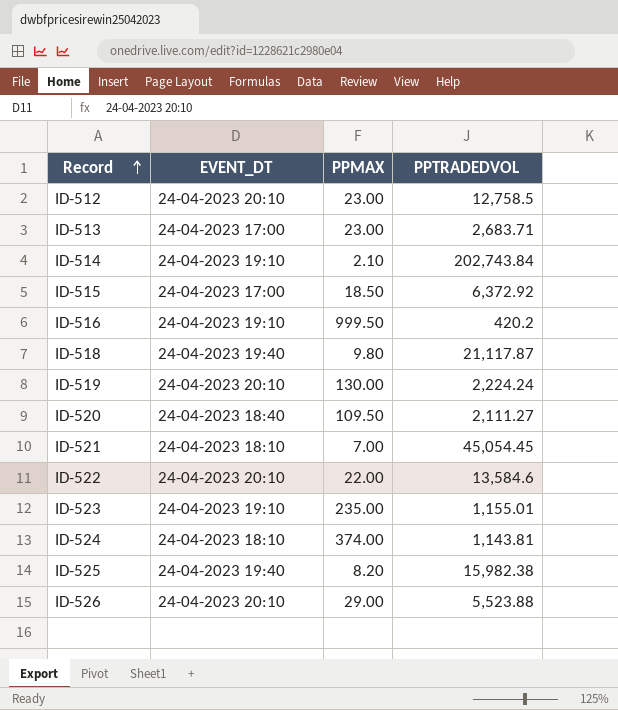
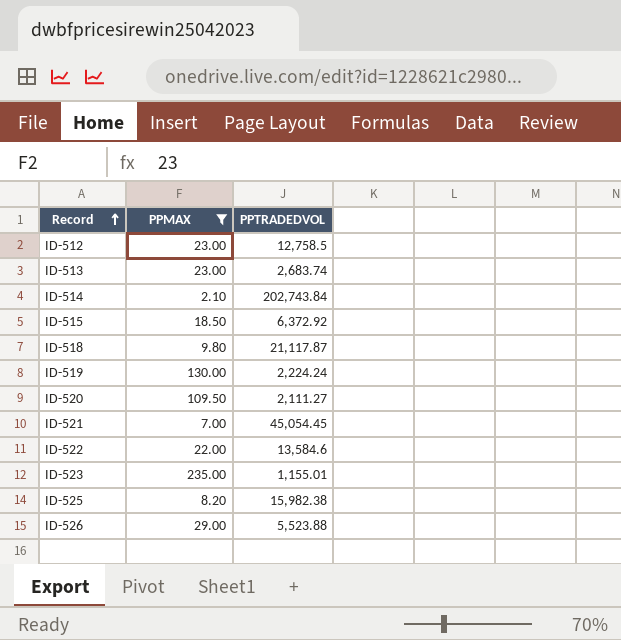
filter: none -> PPMAX <= 235.00
column EVENT_DT | position: 2 -> none
ID-513 | PPTRADEDVOL: 2,683.71 -> 2,683.74

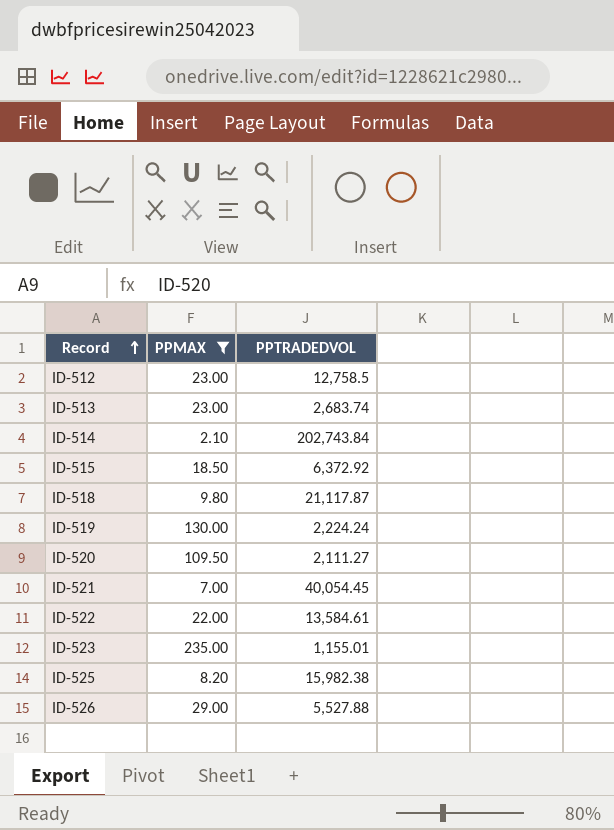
ID-521 | PPTRADEDVOL: 45,054.45 -> 40,054.45
ID-522 | PPTRADEDVOL: 13,584.6 -> 13,584.61
ID-526 | PPTRADEDVOL: 5,523.88 -> 5,527.88

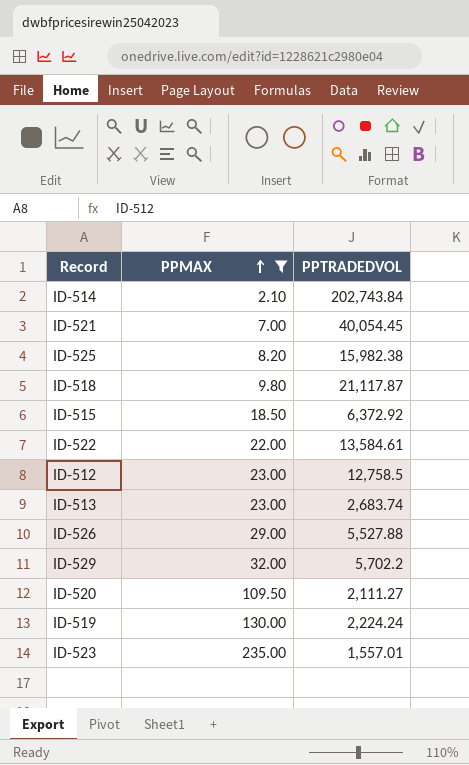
row order: Record ascending -> PPMAX ascending
row ID-529: none -> 32.00 | 5,702.2
ID-523 | PPTRADEDVOL: 1,155.01 -> 1,557.01

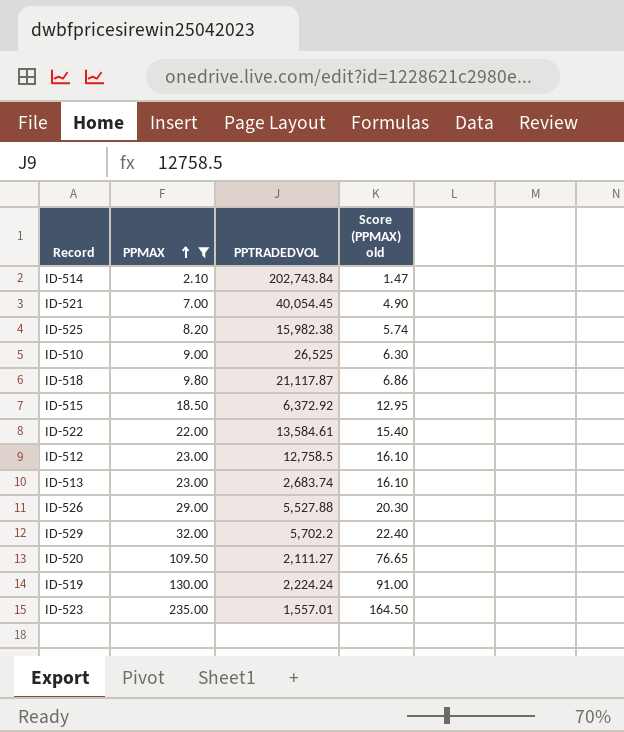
column Score (PPMAX) old | formula: none -> [PPMAX] * 0.7
row ID-510: none -> 9.00 | 26,525 | 6.30

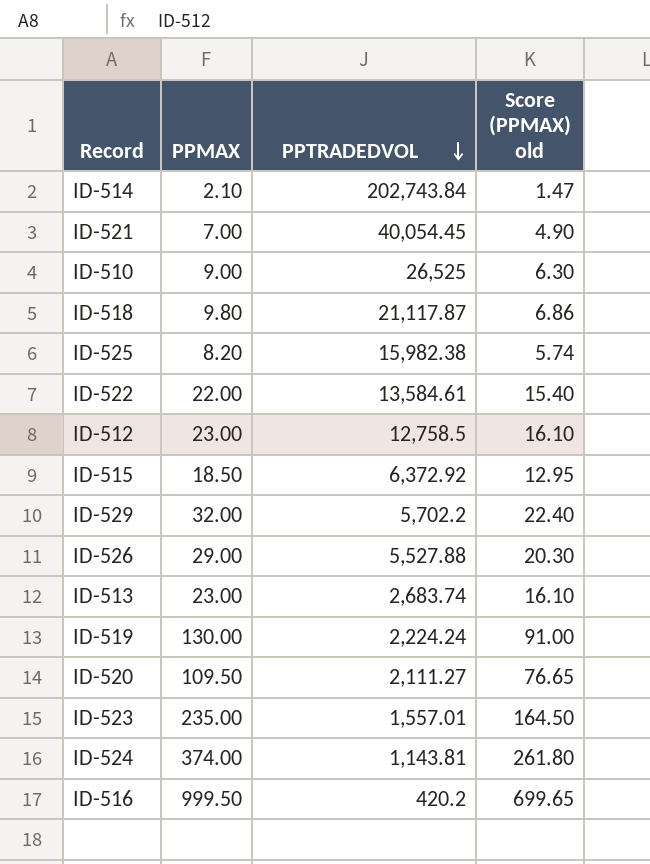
filter: PPMAX <= 235.00 -> none
row order: PPMAX ascending -> PPTRADEDVOL descending

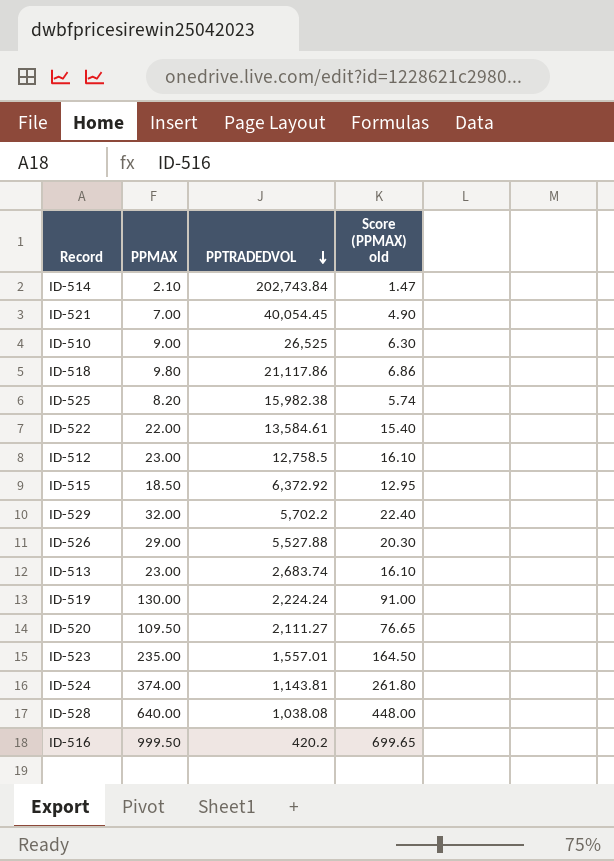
ID-518 | PPTRADEDVOL: 21,117.87 -> 21,117.86
row ID-528: none -> 640.00 | 1,038.08 | 448.00

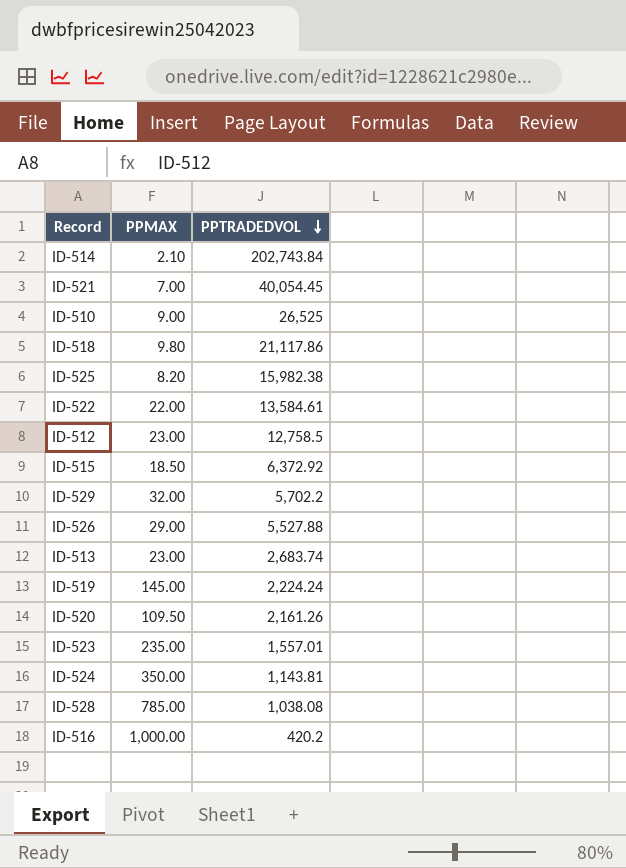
column Score (PPMAX) old | formula: [PPMAX] * 0.7 -> none
ID-519 | PPMAX: 130.00 -> 145.00
ID-520 | PPTRADEDVOL: 2,111.27 -> 2,161.26
ID-524 | PPMAX: 374.00 -> 350.00
ID-528 | PPMAX: 640.00 -> 785.00
ID-516 | PPMAX: 999.50 -> 1,000.00

